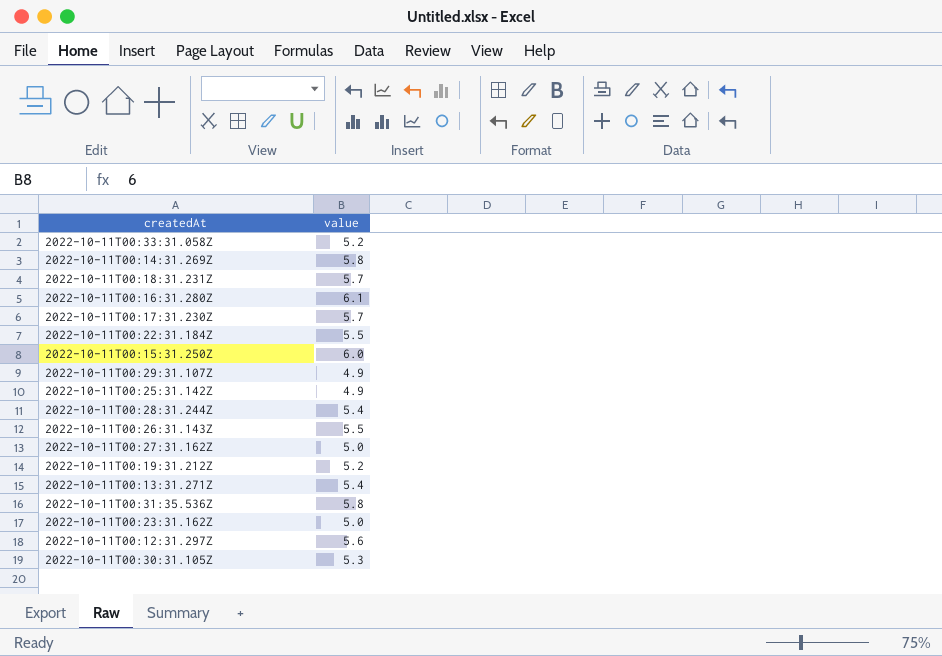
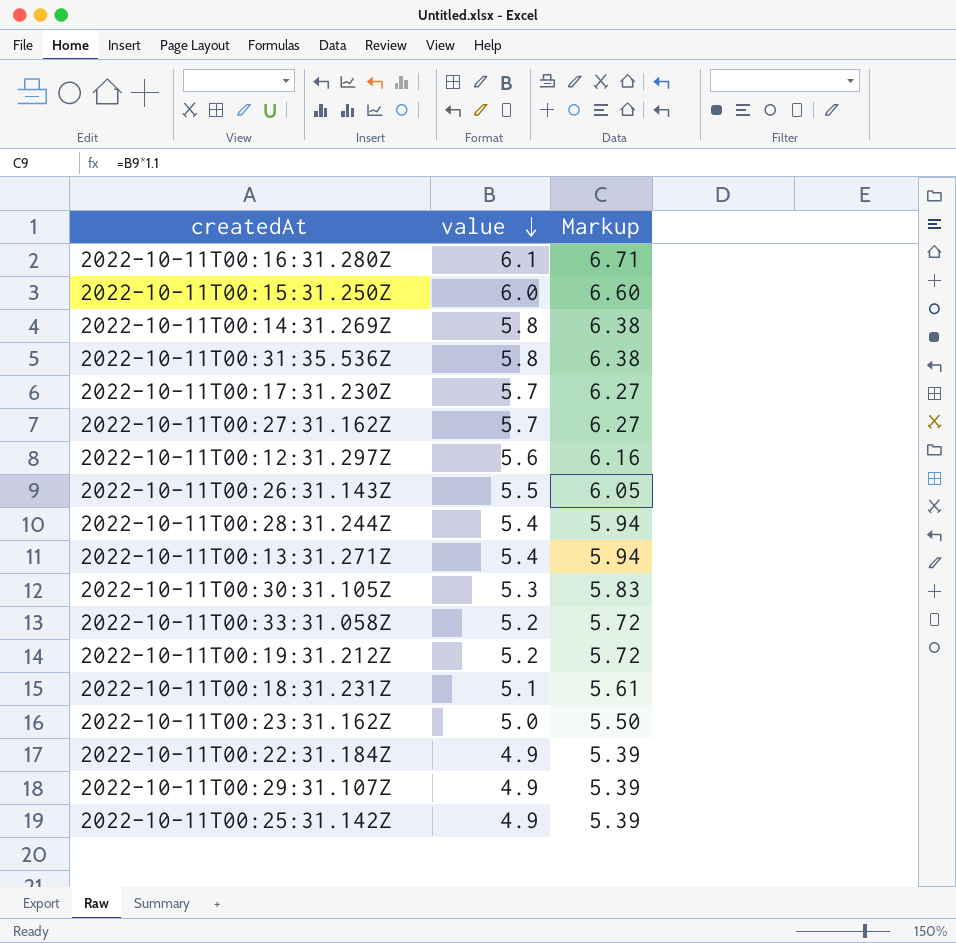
row order: none -> value descending
column Markup | formula: none -> [value] * 1.1
2022-10-11T00:27:31.162Z | value: 5.0 -> 5.7
2022-10-11T00:18:31.231Z | value: 5.7 -> 5.1
2022-10-11T00:22:31.184Z | value: 5.5 -> 4.9

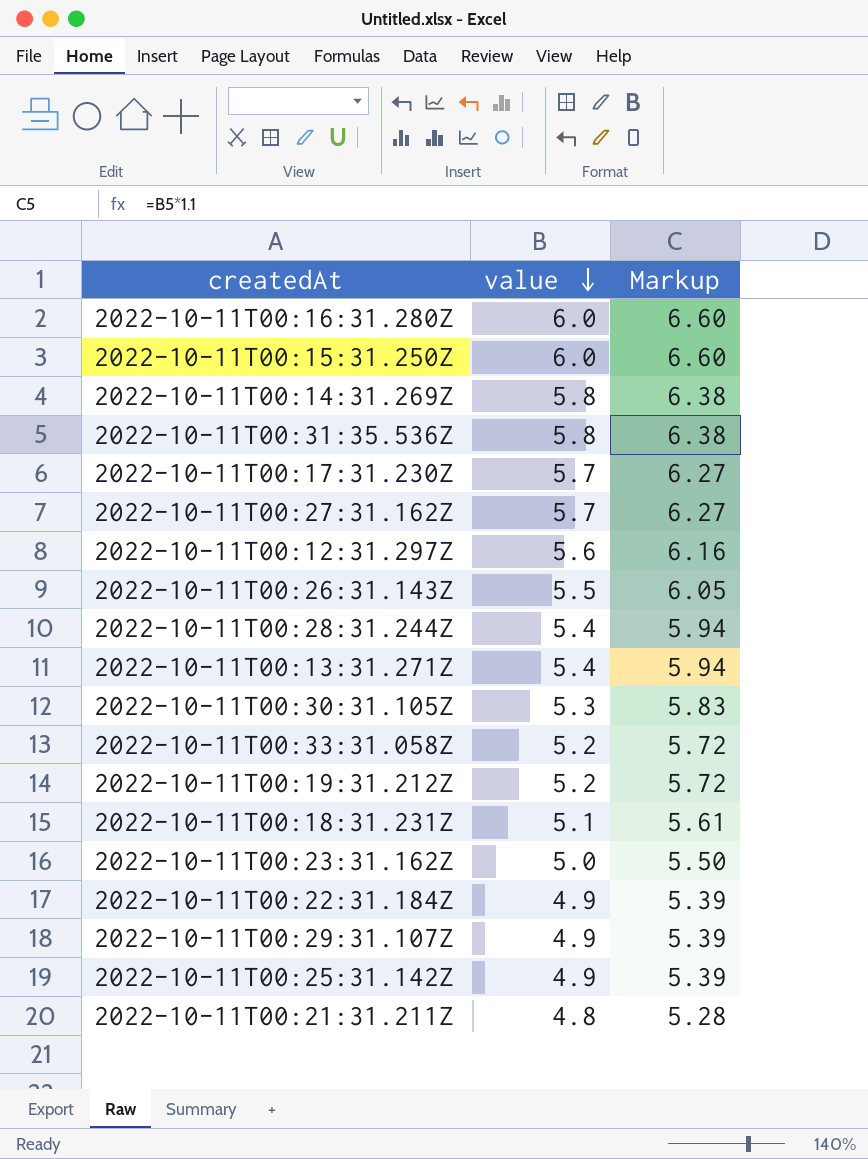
2022-10-11T00:16:31.280Z | value: 6.1 -> 6.0
2022-10-11T00:16:31.280Z | Markup: 6.71 -> 6.60
row 2022-10-11T00:21:31.211Z: none -> 4.8 | 5.28

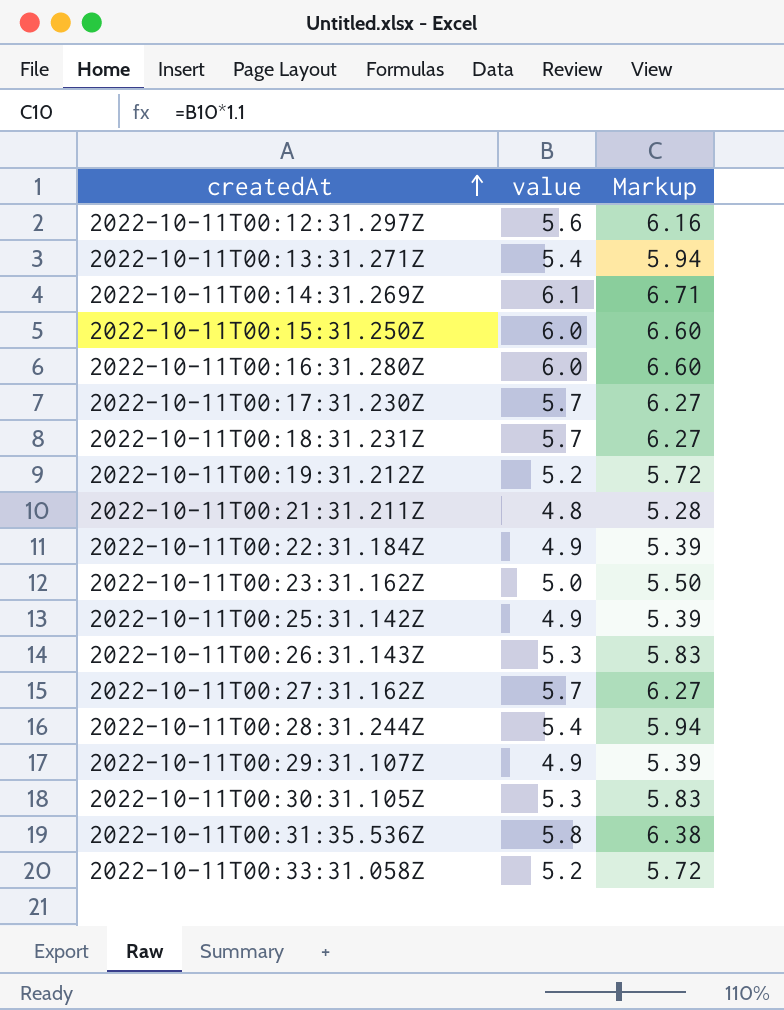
row order: value descending -> createdAt ascending
2022-10-11T00:14:31.269Z | value: 5.8 -> 6.1
2022-10-11T00:14:31.269Z | Markup: 6.38 -> 6.71
2022-10-11T00:18:31.231Z | value: 5.1 -> 5.7
2022-10-11T00:18:31.231Z | Markup: 5.61 -> 6.27
2022-10-11T00:26:31.143Z | value: 5.5 -> 5.3
2022-10-11T00:26:31.143Z | Markup: 6.05 -> 5.83

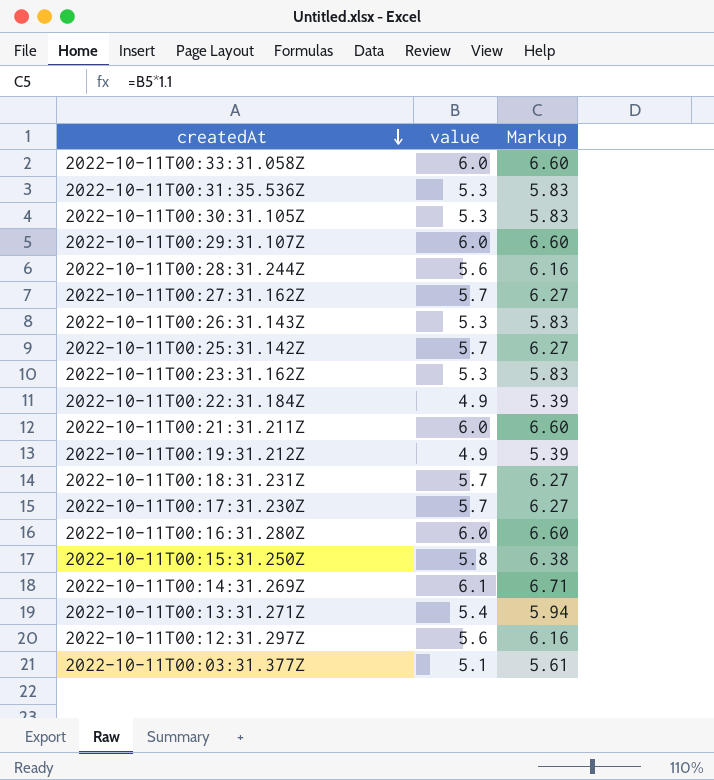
row order: createdAt ascending -> createdAt descending
2022-10-11T00:33:31.058Z | value: 5.2 -> 6.0
2022-10-11T00:33:31.058Z | Markup: 5.72 -> 6.60
2022-10-11T00:31:35.536Z | value: 5.8 -> 5.3
2022-10-11T00:31:35.536Z | Markup: 6.38 -> 5.83
2022-10-11T00:29:31.107Z | value: 4.9 -> 6.0
2022-10-11T00:29:31.107Z | Markup: 5.39 -> 6.60
2022-10-11T00:28:31.244Z | value: 5.4 -> 5.6
2022-10-11T00:28:31.244Z | Markup: 5.94 -> 6.16
2022-10-11T00:25:31.142Z | value: 4.9 -> 5.7
2022-10-11T00:25:31.142Z | Markup: 5.39 -> 6.27
2022-10-11T00:23:31.162Z | value: 5.0 -> 5.3
2022-10-11T00:23:31.162Z | Markup: 5.50 -> 5.83
2022-10-11T00:21:31.211Z | value: 4.8 -> 6.0
2022-10-11T00:21:31.211Z | Markup: 5.28 -> 6.60
2022-10-11T00:19:31.212Z | value: 5.2 -> 4.9
2022-10-11T00:19:31.212Z | Markup: 5.72 -> 5.39
2022-10-11T00:15:31.250Z | value: 6.0 -> 5.8
2022-10-11T00:15:31.250Z | Markup: 6.60 -> 6.38
row 2022-10-11T00:03:31.377Z: none -> 5.1 | 5.61

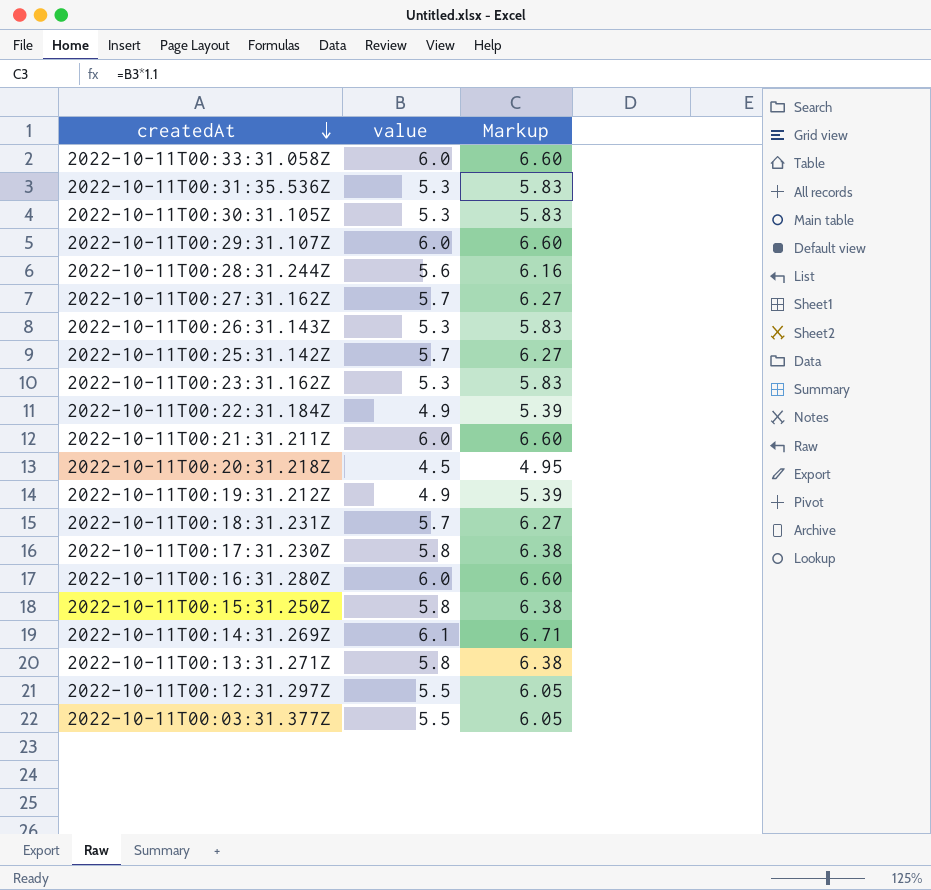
row 2022-10-11T00:20:31.218Z: none -> 4.5 | 4.95
2022-10-11T00:17:31.230Z | value: 5.7 -> 5.8
2022-10-11T00:17:31.230Z | Markup: 6.27 -> 6.38
2022-10-11T00:13:31.271Z | value: 5.4 -> 5.8
2022-10-11T00:13:31.271Z | Markup: 5.94 -> 6.38
2022-10-11T00:12:31.297Z | value: 5.6 -> 5.5
2022-10-11T00:12:31.297Z | Markup: 6.16 -> 6.05
2022-10-11T00:03:31.377Z | value: 5.1 -> 5.5
2022-10-11T00:03:31.377Z | Markup: 5.61 -> 6.05

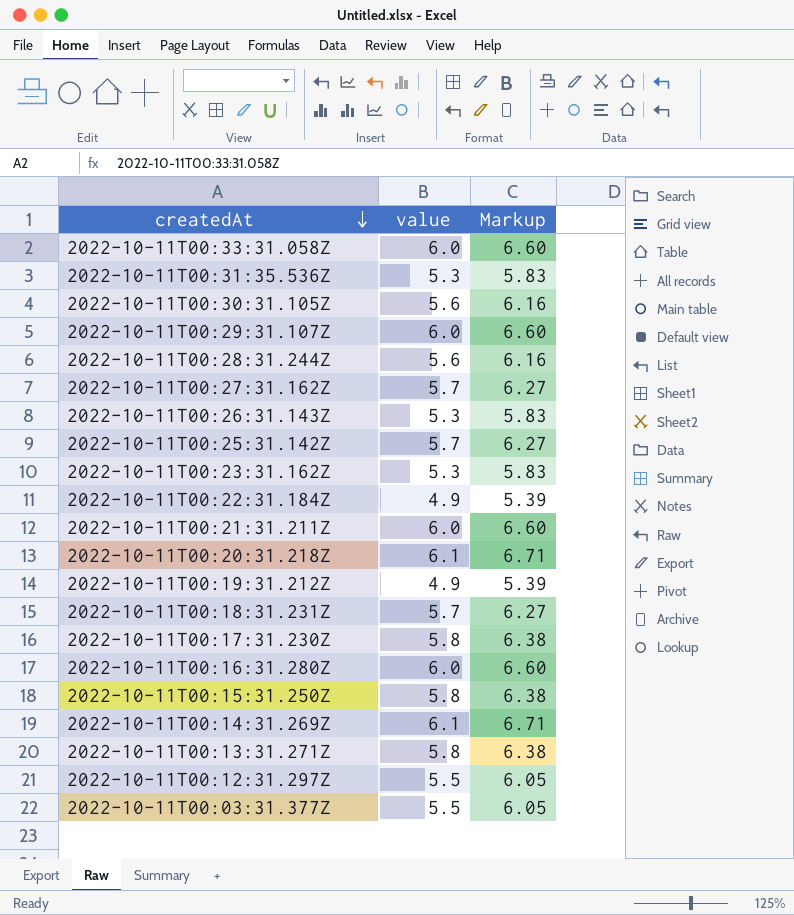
2022-10-11T00:30:31.105Z | value: 5.3 -> 5.6
2022-10-11T00:30:31.105Z | Markup: 5.83 -> 6.16
2022-10-11T00:20:31.218Z | value: 4.5 -> 6.1
2022-10-11T00:20:31.218Z | Markup: 4.95 -> 6.71

